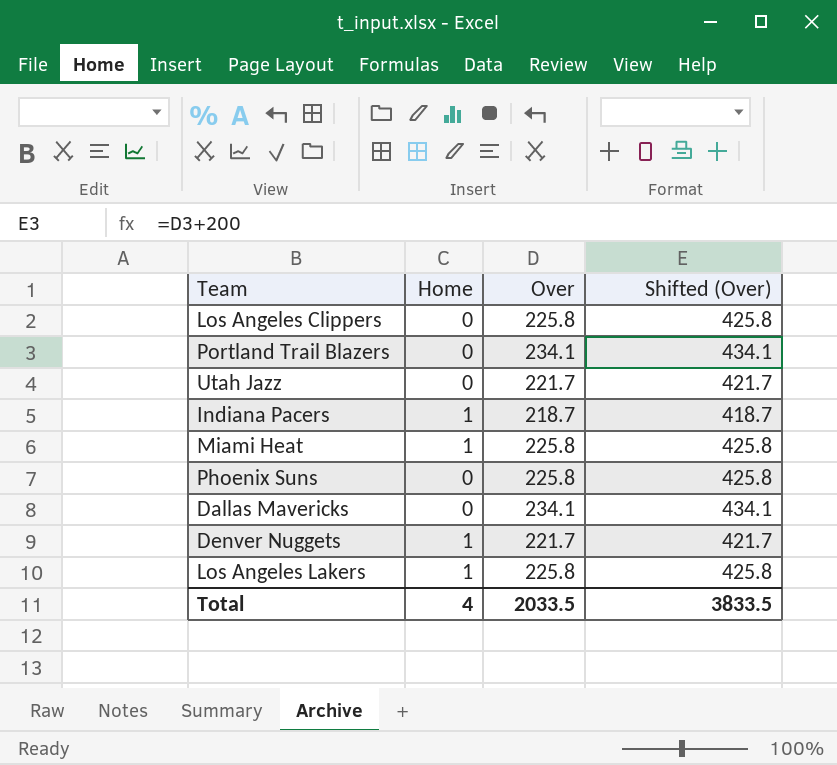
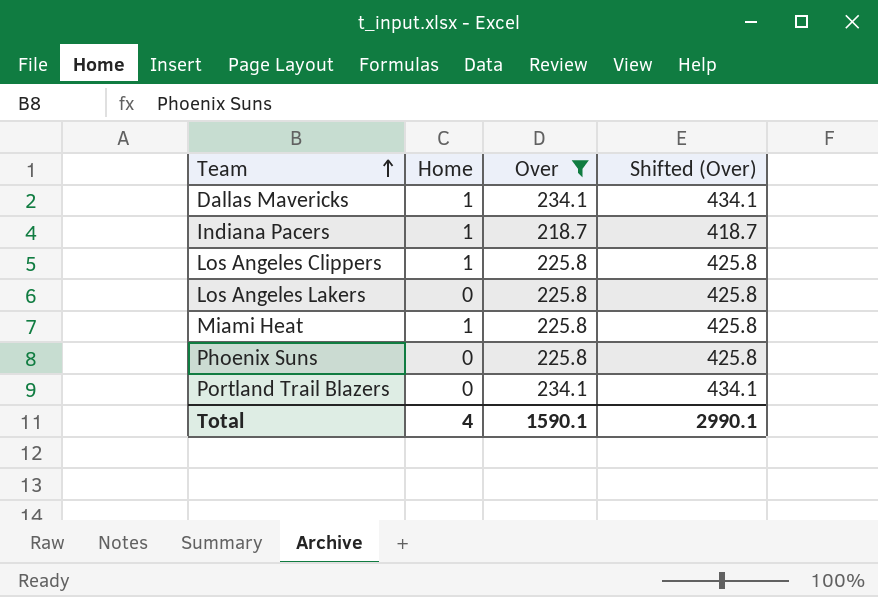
filter: none -> Over != 221.7
row order: none -> Team ascending
Dallas Mavericks | Home: 0 -> 1
Los Angeles Clippers | Home: 0 -> 1
Los Angeles Lakers | Home: 1 -> 0
Total | Over: 2033.5 -> 1590.1
Total | Shifted (Over): 3833.5 -> 2990.1

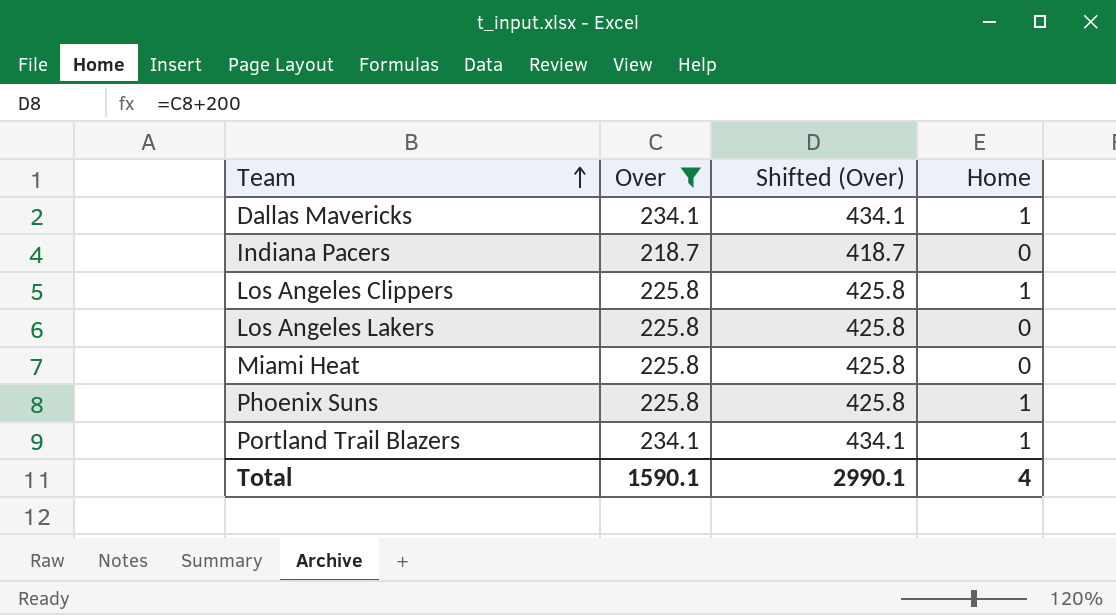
column Home | position: 2 -> 4
Indiana Pacers | Home: 1 -> 0
Miami Heat | Home: 1 -> 0
Phoenix Suns | Home: 0 -> 1
Portland Trail Blazers | Home: 0 -> 1

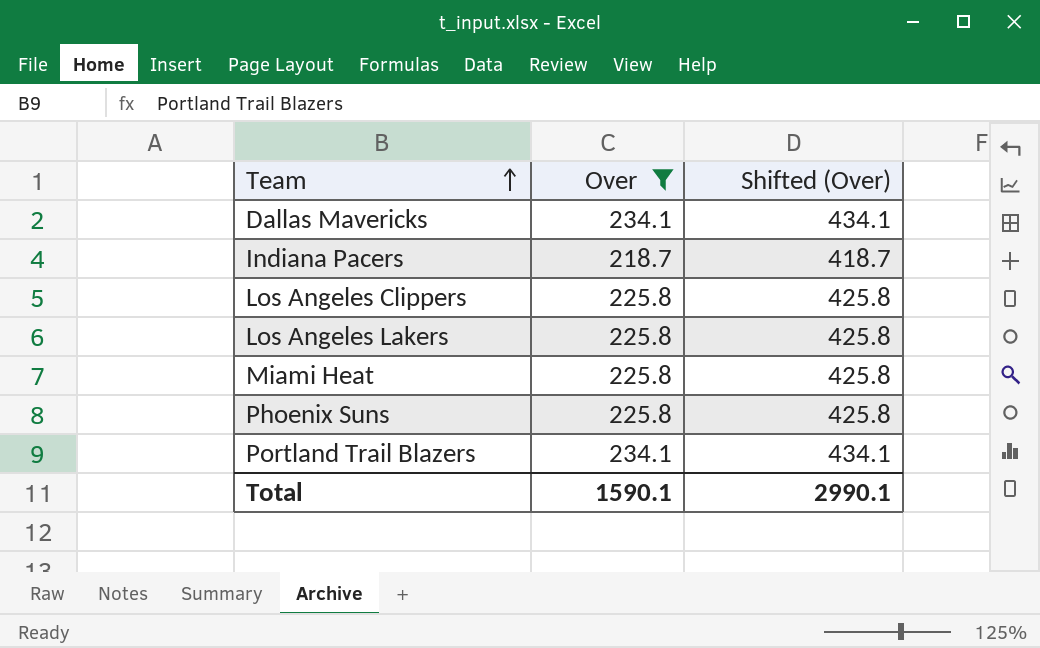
column Home | position: 4 -> none

